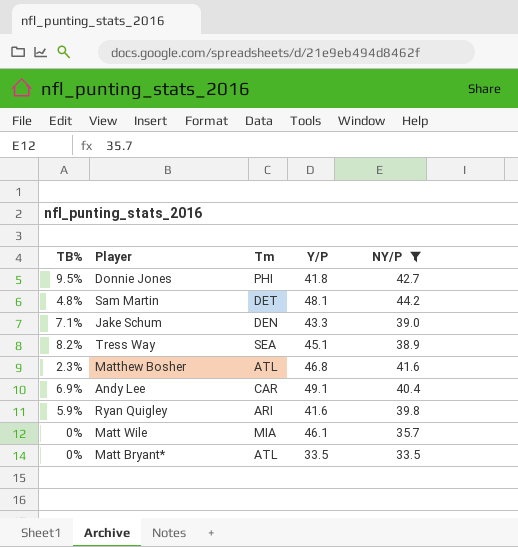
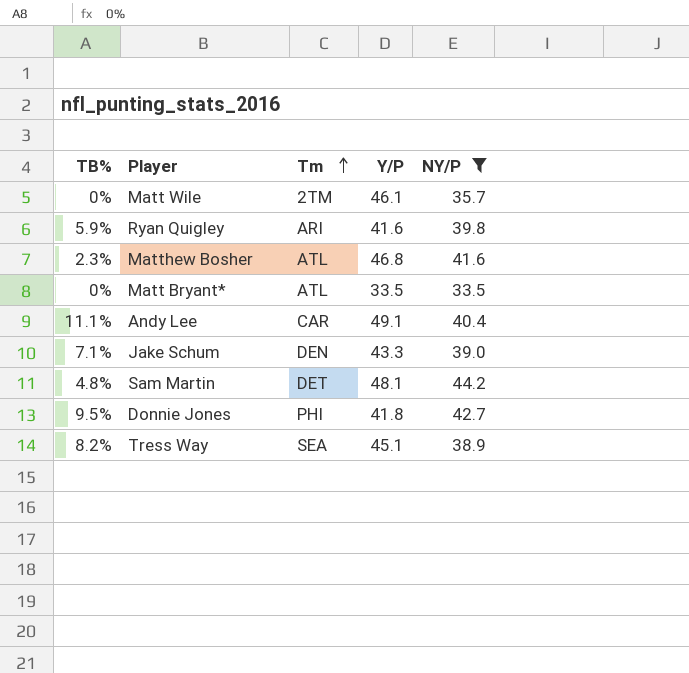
row order: none -> Tm ascending
Matt Wile | Tm: MIA -> 2TM
Andy Lee | TB%: 6.9% -> 11.1%

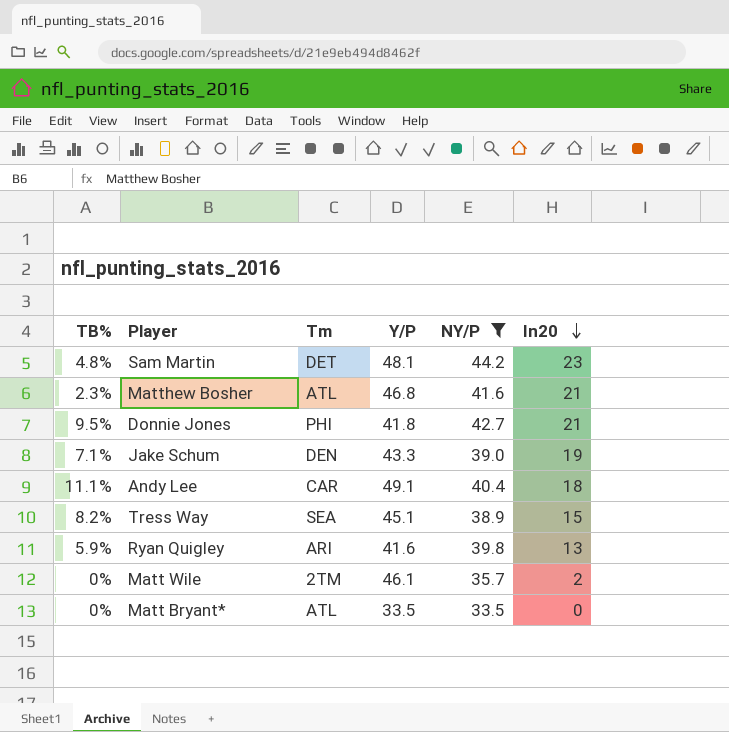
row order: Tm ascending -> In20 descending
column In20 | position: none -> 6

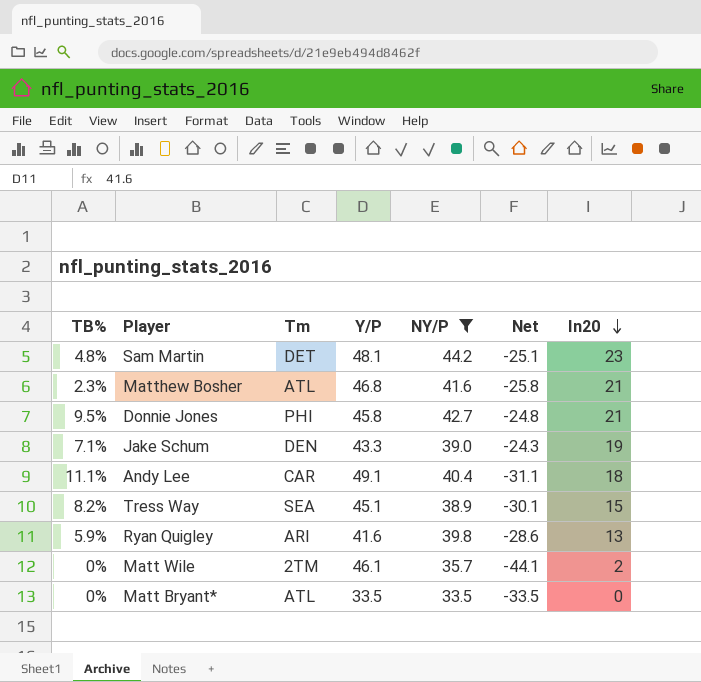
column Net | formula: none -> [In20] - [Y/P]
Donnie Jones | Y/P: 41.8 -> 45.8

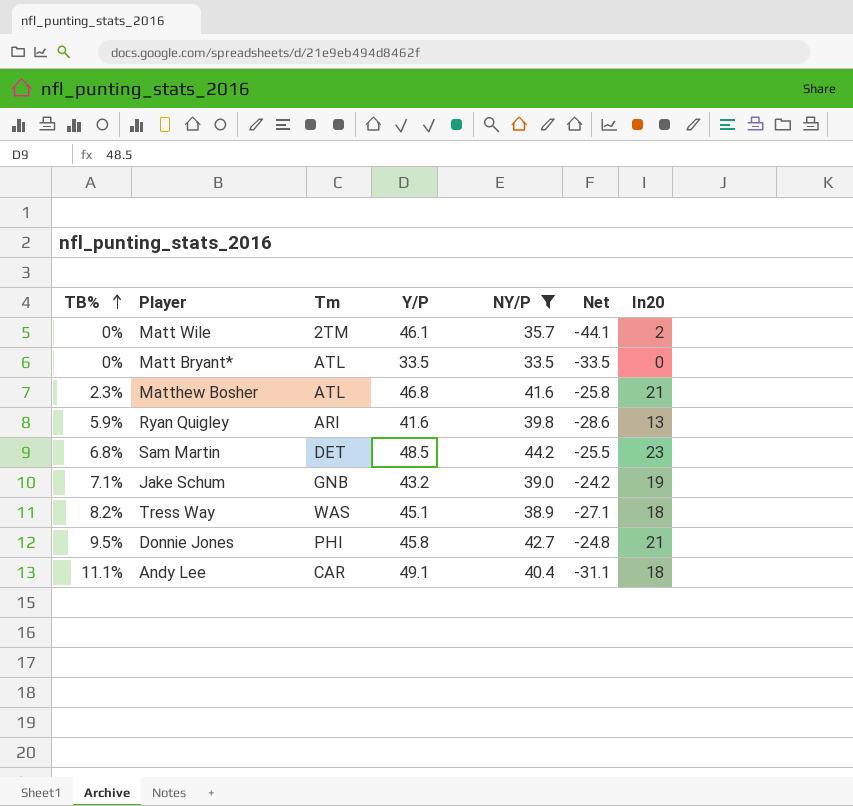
row order: In20 descending -> TB% ascending
Sam Martin | TB%: 4.8% -> 6.8%
Sam Martin | Y/P: 48.1 -> 48.5
Sam Martin | Net: -25.1 -> -25.5
Jake Schum | Tm: DEN -> GNB
Jake Schum | Y/P: 43.3 -> 43.2
Jake Schum | Net: -24.3 -> -24.2
Tress Way | Tm: SEA -> WAS
Tress Way | Net: -30.1 -> -27.1
Tress Way | In20: 15 -> 18

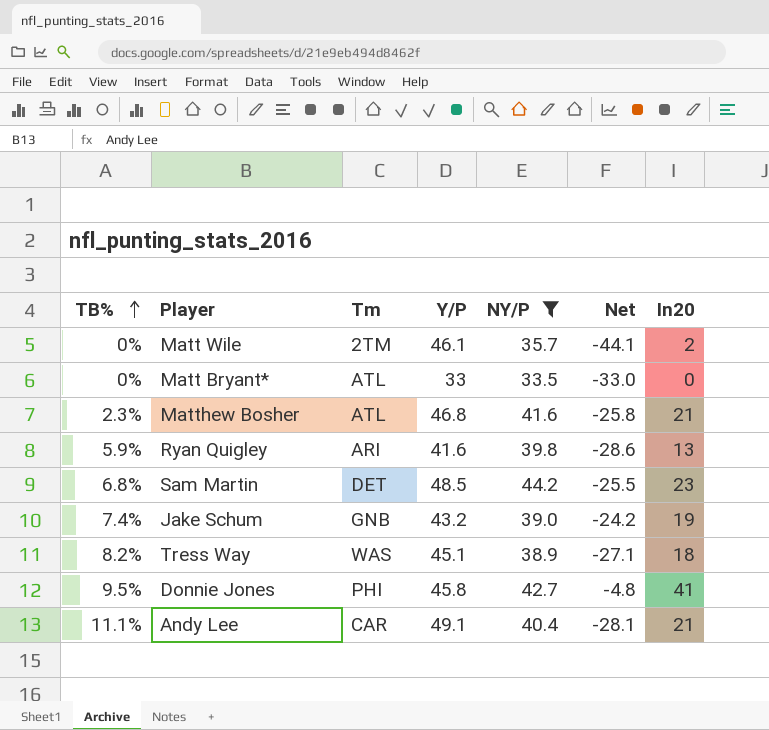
Matt Bryant* | Y/P: 33.5 -> 33
Matt Bryant* | Net: -33.5 -> -33.0
Jake Schum | TB%: 7.1% -> 7.4%
Donnie Jones | Net: -24.8 -> -4.8
Donnie Jones | In20: 21 -> 41
Andy Lee | Net: -31.1 -> -28.1
Andy Lee | In20: 18 -> 21

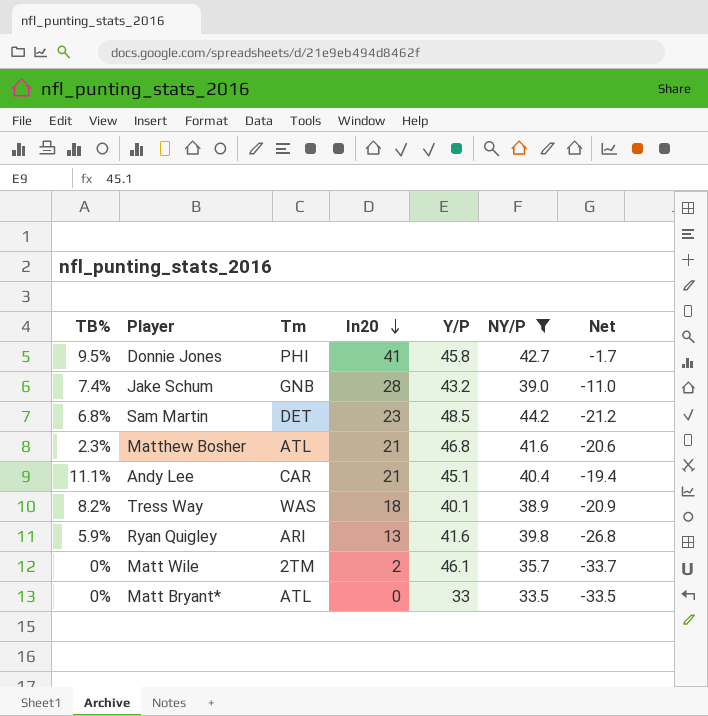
row order: TB% ascending -> In20 descending
column In20 | position: 7 -> 4
column Net | formula: [In20] - [Y/P] -> [In20] - [NY/P]
Jake Schum | In20: 19 -> 28
Andy Lee | Y/P: 49.1 -> 45.1
Tress Way | Y/P: 45.1 -> 40.1

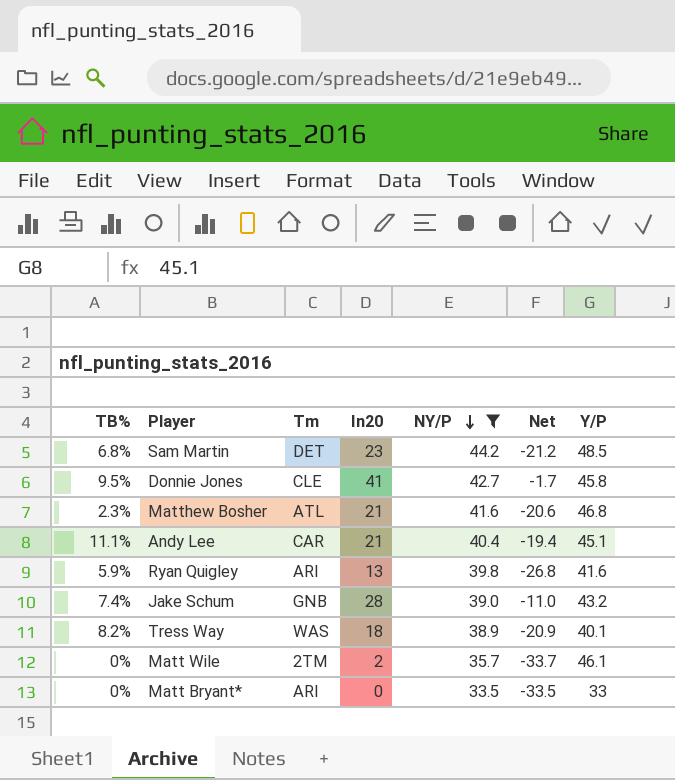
row order: In20 descending -> NY/P descending
column Y/P | position: 5 -> 7
Donnie Jones | Tm: PHI -> CLE
Matt Bryant* | Tm: ATL -> ARI

